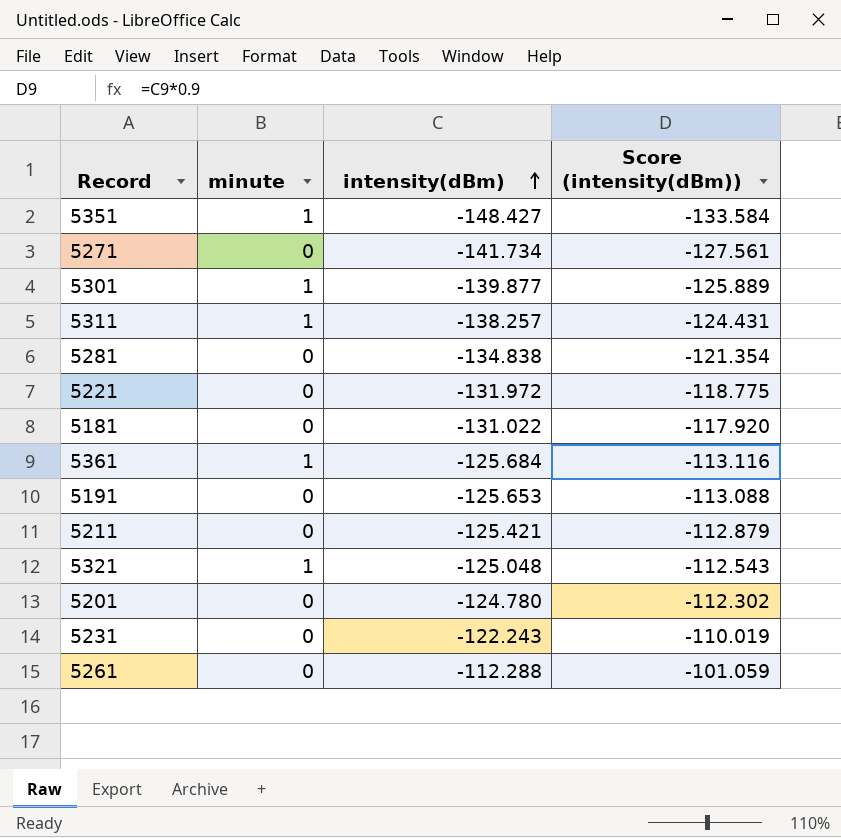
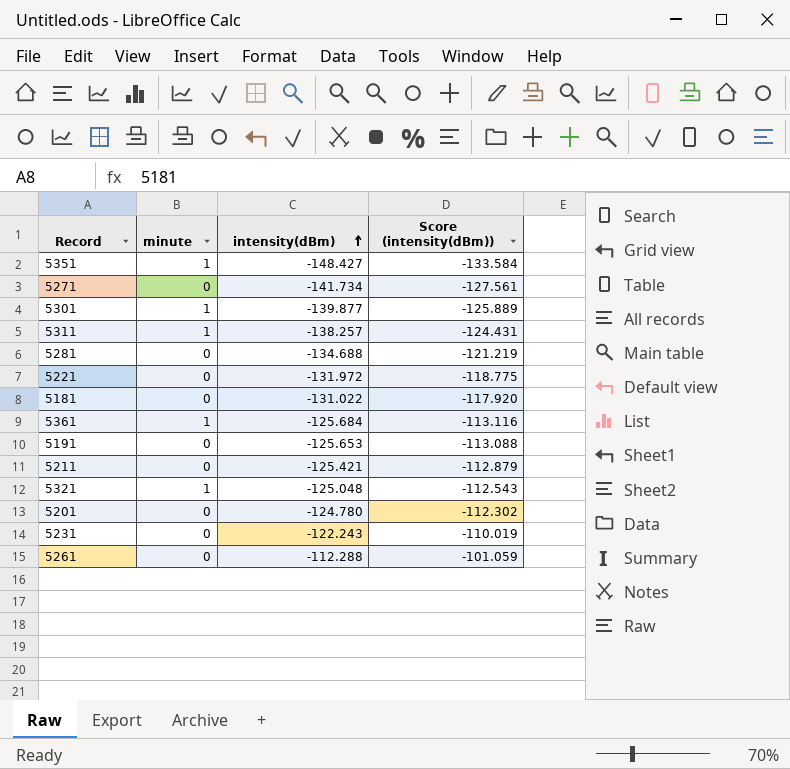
5281 | intensity(dBm): -134.838 -> -134.688
5281 | Score (intensity(dBm)): -121.354 -> -121.219

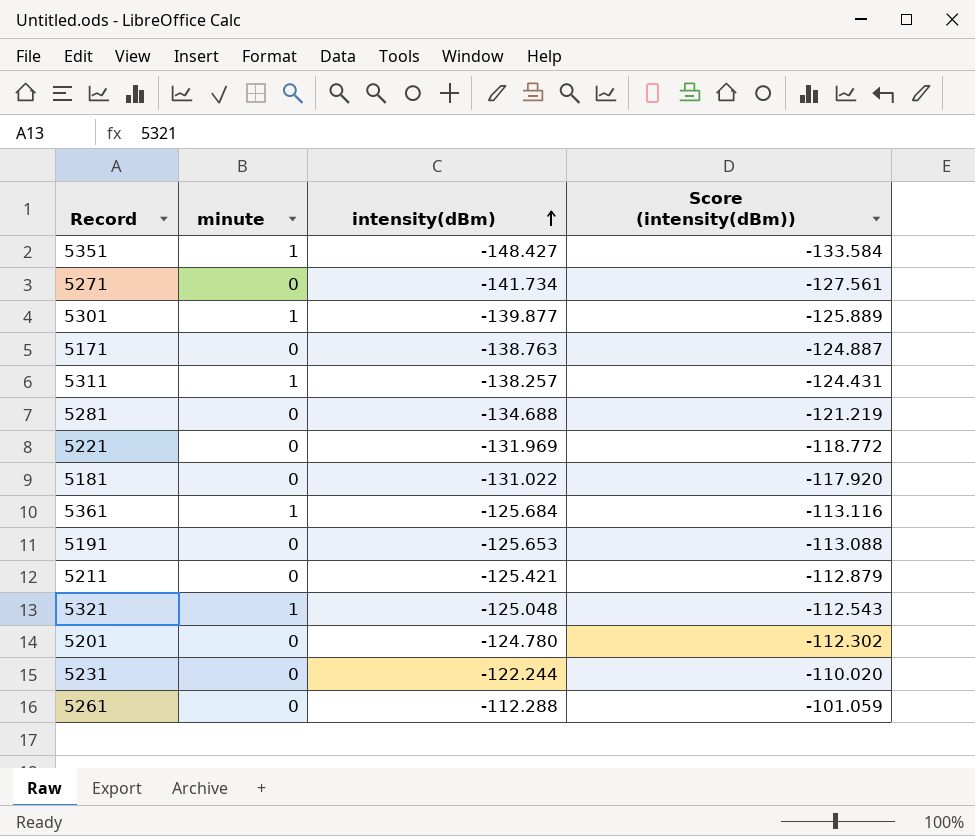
row 5171: none -> 0 | -138.763 | -124.887
5221 | intensity(dBm): -131.972 -> -131.969
5221 | Score (intensity(dBm)): -118.775 -> -118.772
5231 | intensity(dBm): -122.243 -> -122.244
5231 | Score (intensity(dBm)): -110.019 -> -110.020

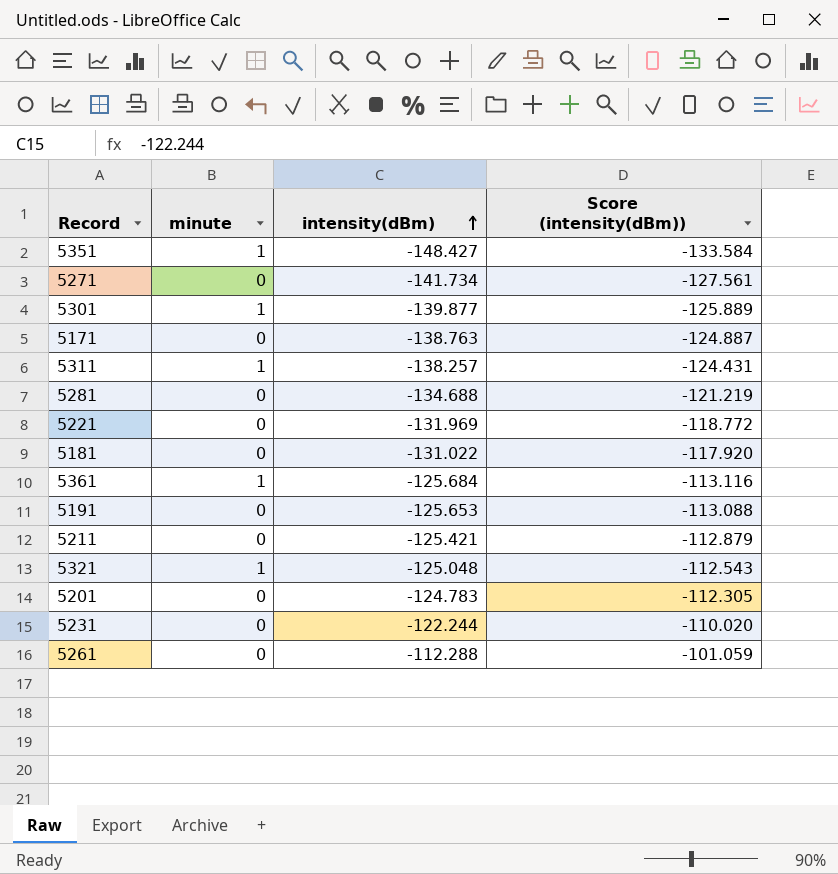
5201 | intensity(dBm): -124.780 -> -124.783
5201 | Score (intensity(dBm)): -112.302 -> -112.305

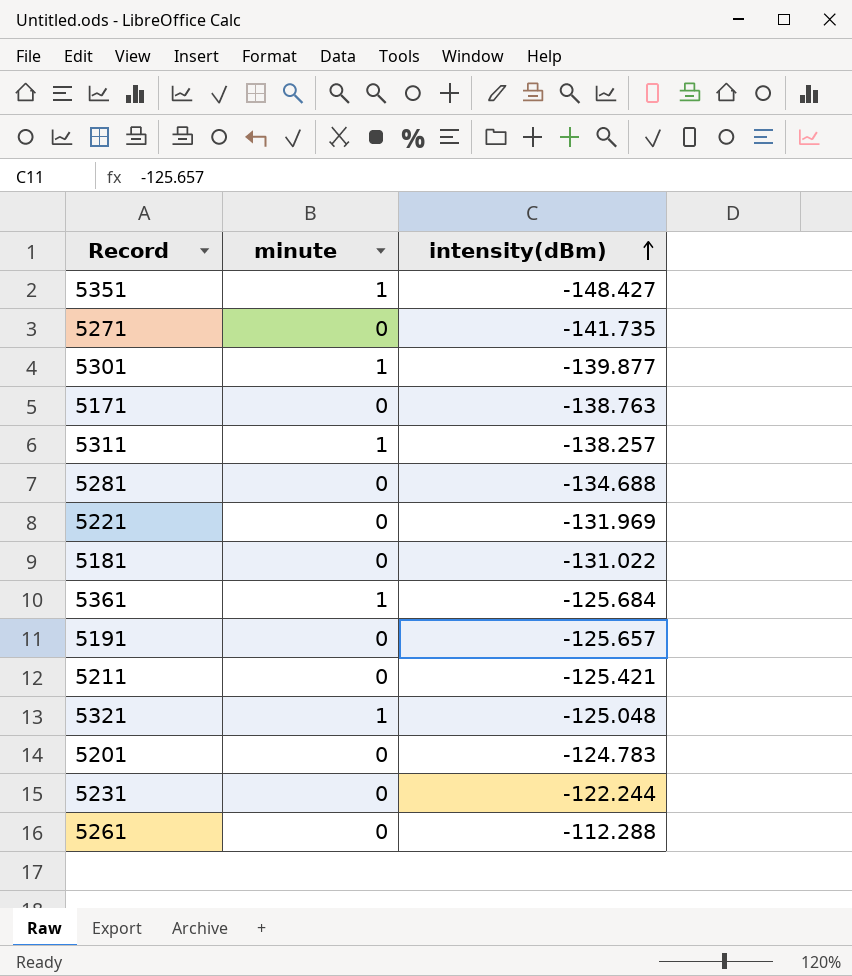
column Score (intensity(dBm)) | formula: [intensity(dBm)] * 0.9 -> none
5271 | intensity(dBm): -141.734 -> -141.735
5191 | intensity(dBm): -125.653 -> -125.657

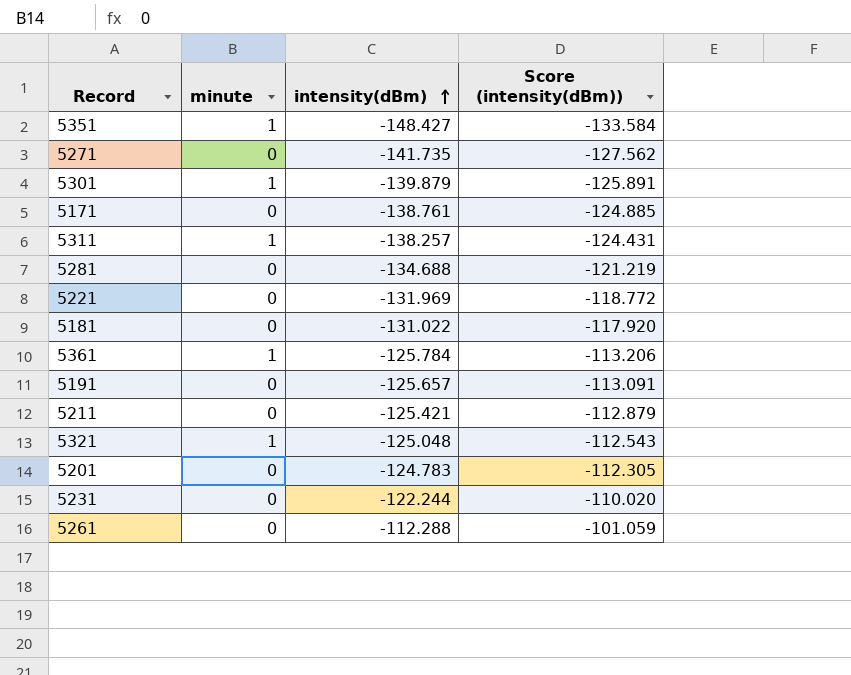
column Score (intensity(dBm)) | formula: none -> [intensity(dBm)] * 0.9
5301 | intensity(dBm): -139.877 -> -139.879
5171 | intensity(dBm): -138.763 -> -138.761
5361 | intensity(dBm): -125.684 -> -125.784

